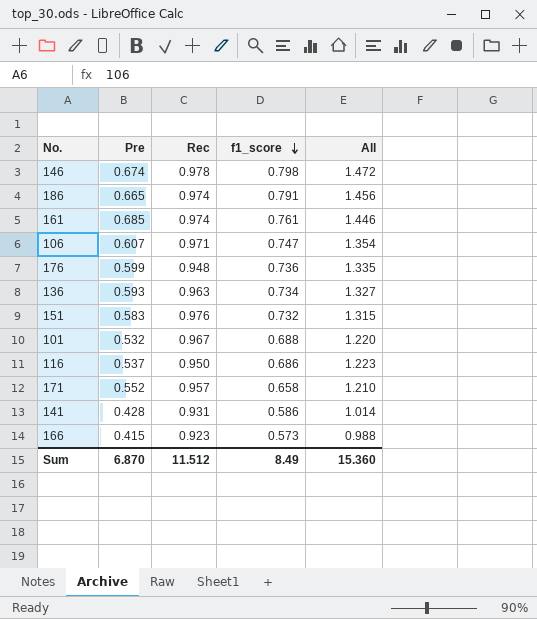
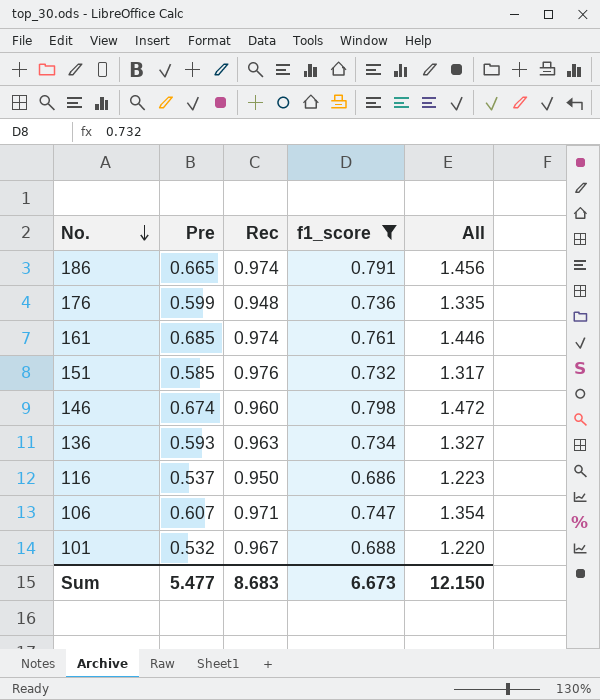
filter: none -> f1_score >= 0.686
row order: f1_score descending -> No. descending
151 | Pre: 0.583 -> 0.585
151 | All: 1.315 -> 1.317
146 | Rec: 0.978 -> 0.960
Sum | Pre: 6.870 -> 5.477
Sum | Rec: 11.512 -> 8.683
Sum | f1_score: 8.49 -> 6.673
Sum | All: 15.360 -> 12.150

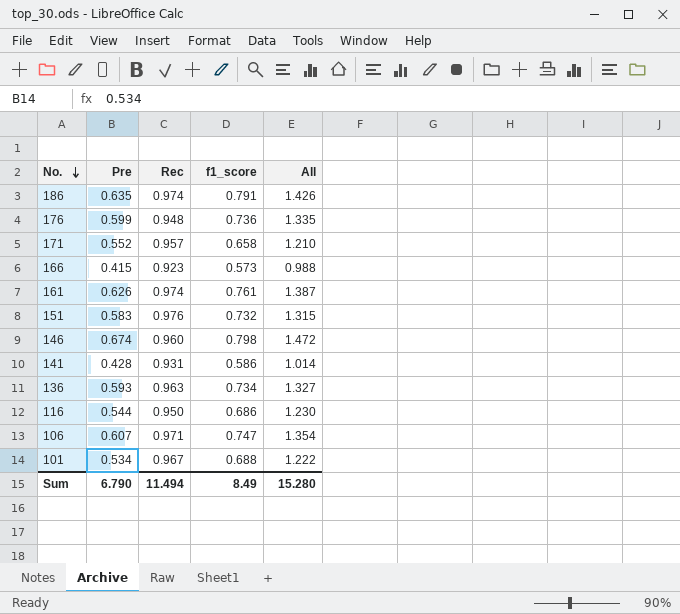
filter: f1_score >= 0.686 -> none
186 | Pre: 0.665 -> 0.635
186 | All: 1.456 -> 1.426
161 | Pre: 0.685 -> 0.626
161 | All: 1.446 -> 1.387
151 | Pre: 0.585 -> 0.583
151 | All: 1.317 -> 1.315
116 | Pre: 0.537 -> 0.544
116 | All: 1.223 -> 1.230
101 | Pre: 0.532 -> 0.534
101 | All: 1.220 -> 1.222
Sum | Pre: 5.477 -> 6.790
Sum | Rec: 8.683 -> 11.494
Sum | f1_score: 6.673 -> 8.49
Sum | All: 12.150 -> 15.280

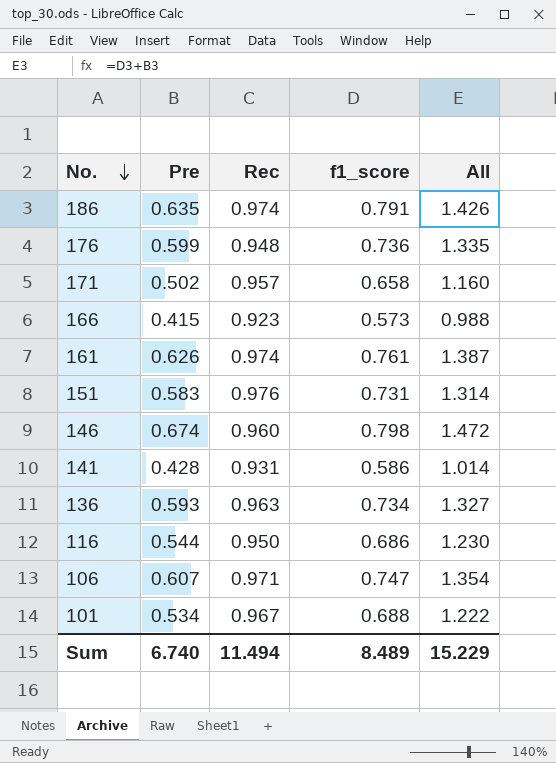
171 | Pre: 0.552 -> 0.502
171 | All: 1.210 -> 1.160
151 | f1_score: 0.732 -> 0.731
151 | All: 1.315 -> 1.314
Sum | Pre: 6.790 -> 6.740
Sum | f1_score: 8.49 -> 8.489
Sum | All: 15.280 -> 15.229

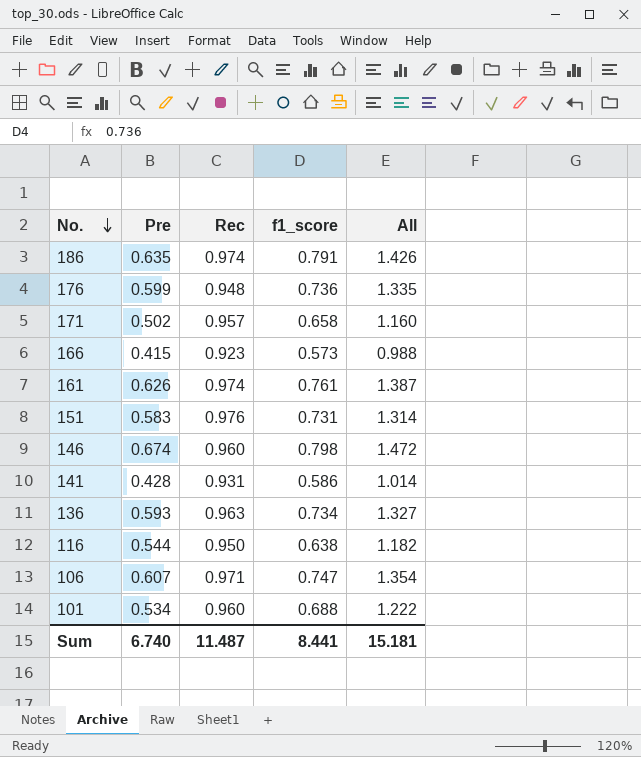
116 | f1_score: 0.686 -> 0.638
116 | All: 1.230 -> 1.182
101 | Rec: 0.967 -> 0.960
Sum | Rec: 11.494 -> 11.487
Sum | f1_score: 8.489 -> 8.441
Sum | All: 15.229 -> 15.181

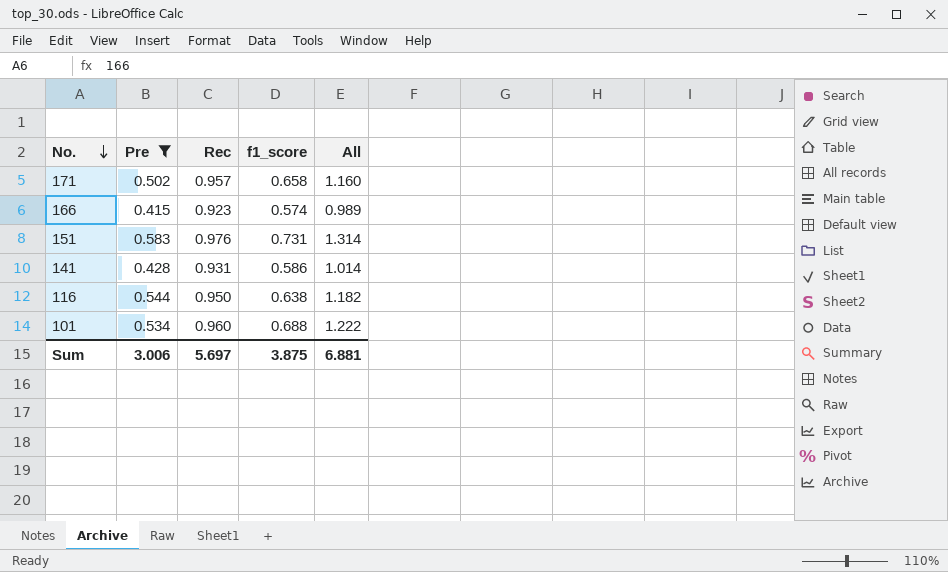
filter: none -> Pre <= 0.583
166 | f1_score: 0.573 -> 0.574
166 | All: 0.988 -> 0.989
Sum | Pre: 6.740 -> 3.006
Sum | Rec: 11.487 -> 5.697
Sum | f1_score: 8.441 -> 3.875
Sum | All: 15.181 -> 6.881

